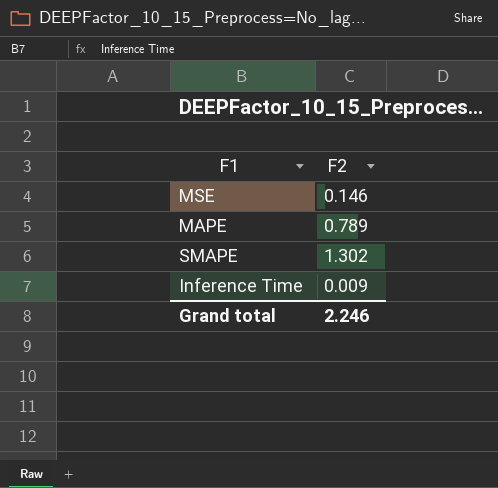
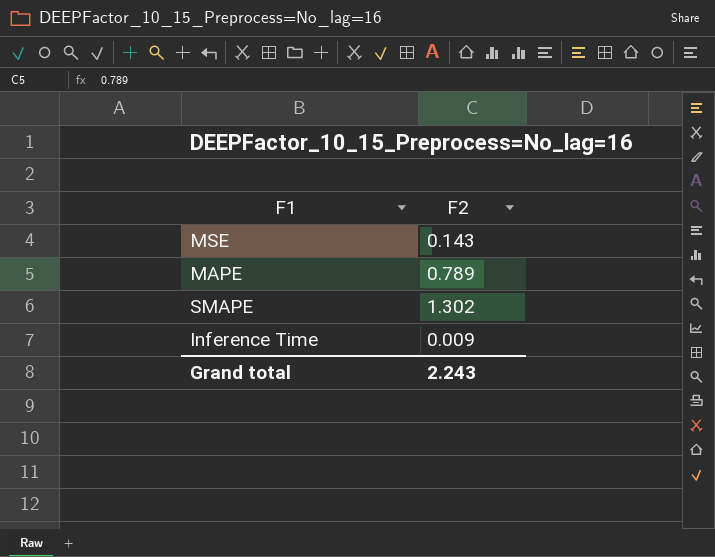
MSE | F2: 0.146 -> 0.143
Grand total | F2: 2.246 -> 2.243

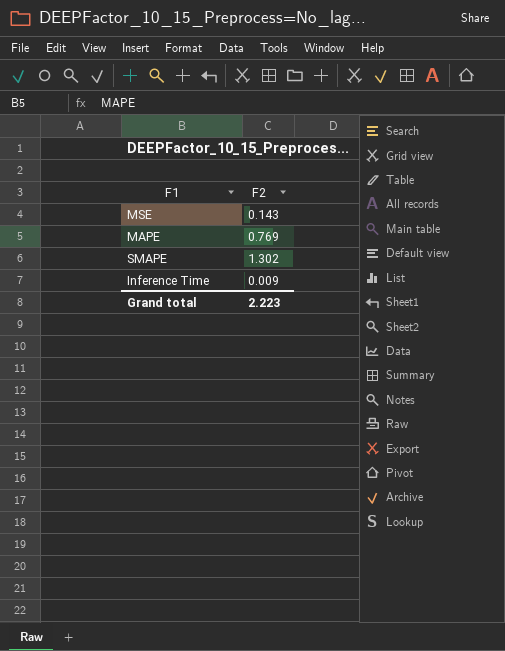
MAPE | F2: 0.789 -> 0.769
Grand total | F2: 2.243 -> 2.223

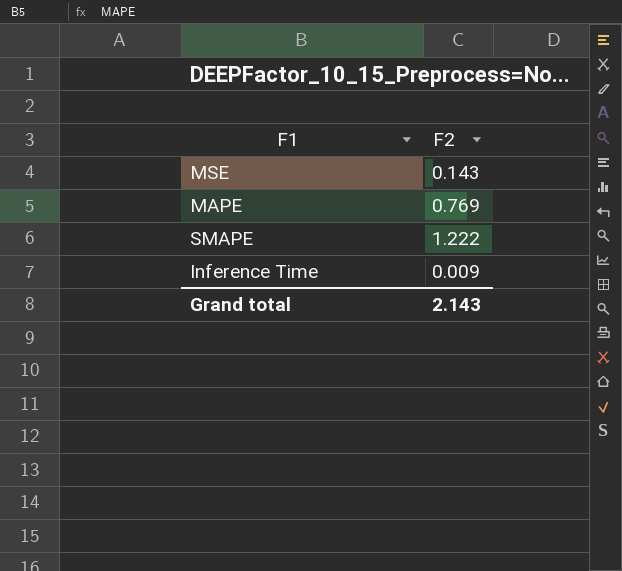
SMAPE | F2: 1.302 -> 1.222
Grand total | F2: 2.223 -> 2.143

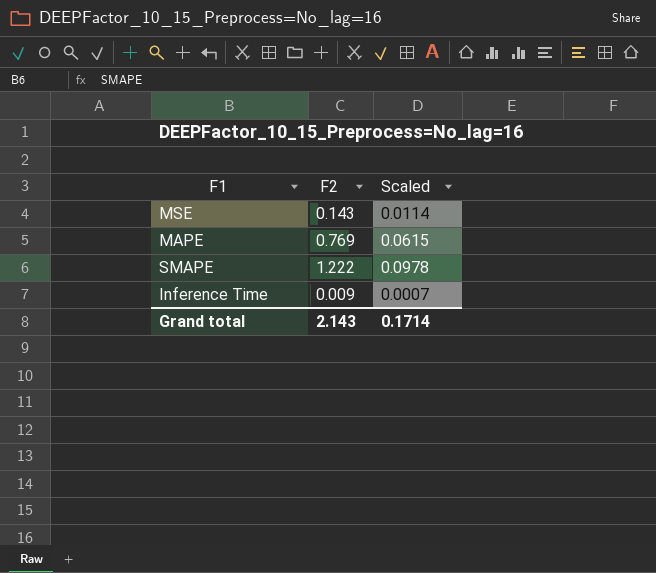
column Scaled | formula: none -> [F2] * 0.08

